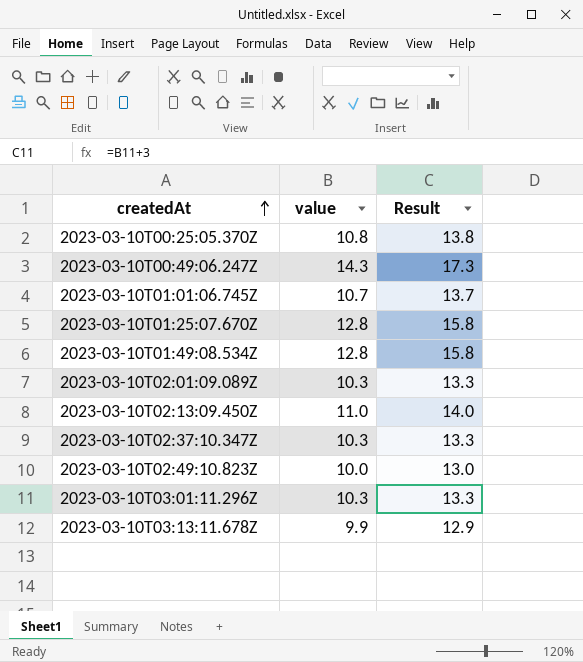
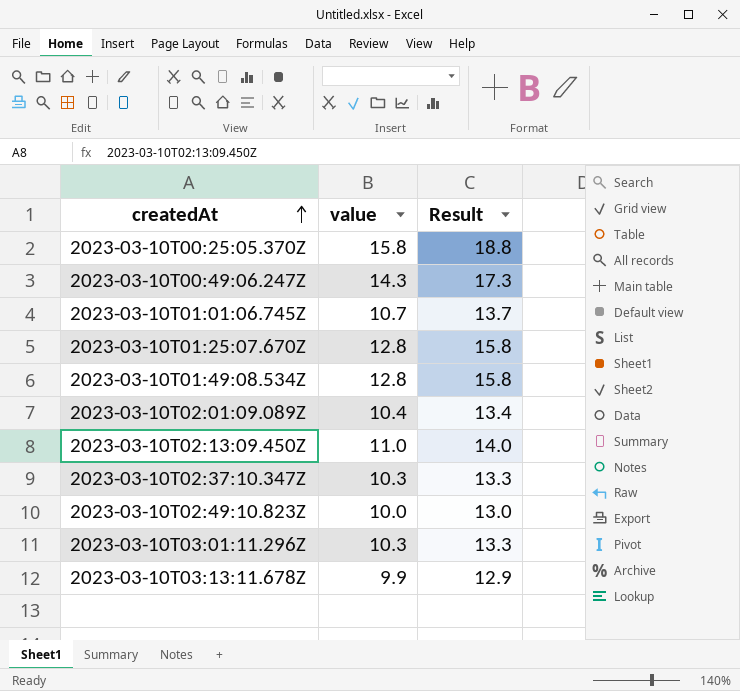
2023-03-10T00:25:05.370Z | value: 10.8 -> 15.8
2023-03-10T00:25:05.370Z | Result: 13.8 -> 18.8
2023-03-10T02:01:09.089Z | value: 10.3 -> 10.4
2023-03-10T02:01:09.089Z | Result: 13.3 -> 13.4

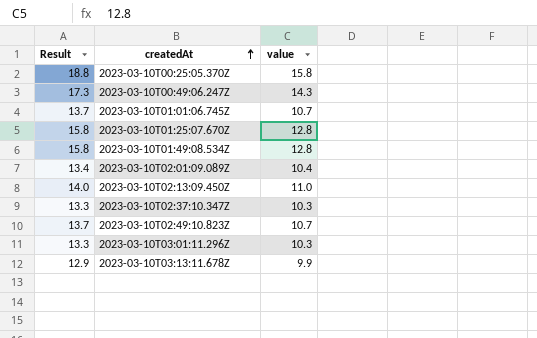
column Result | position: 3 -> 1
2023-03-10T02:49:10.823Z | Result: 13.0 -> 13.7
2023-03-10T02:49:10.823Z | value: 10.0 -> 10.7

